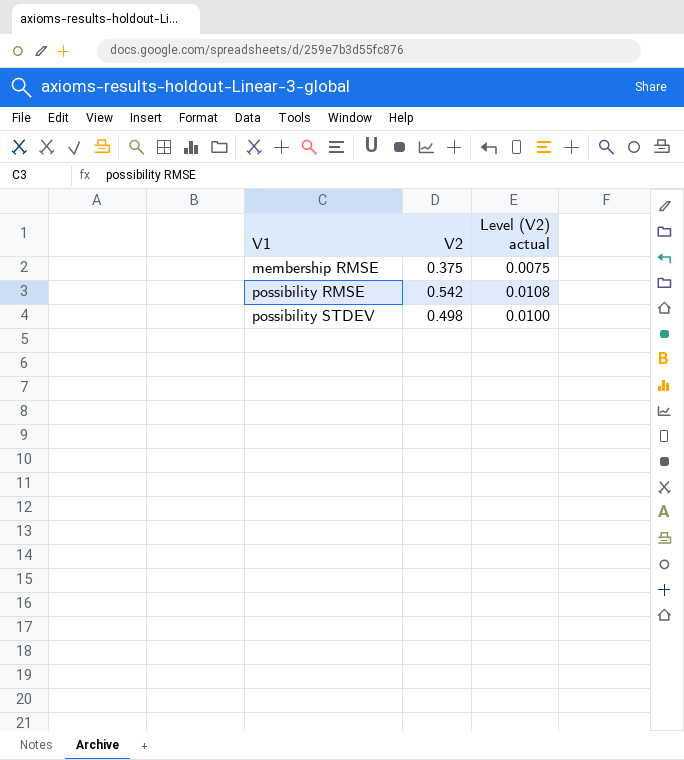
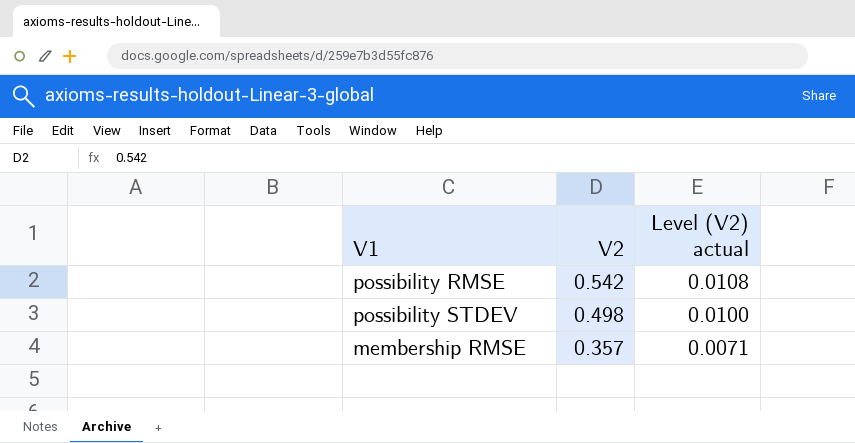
row order: V1 ascending -> V2 descending
membership RMSE | V2: 0.375 -> 0.357
membership RMSE | Level (V2) actual: 0.0075 -> 0.0071

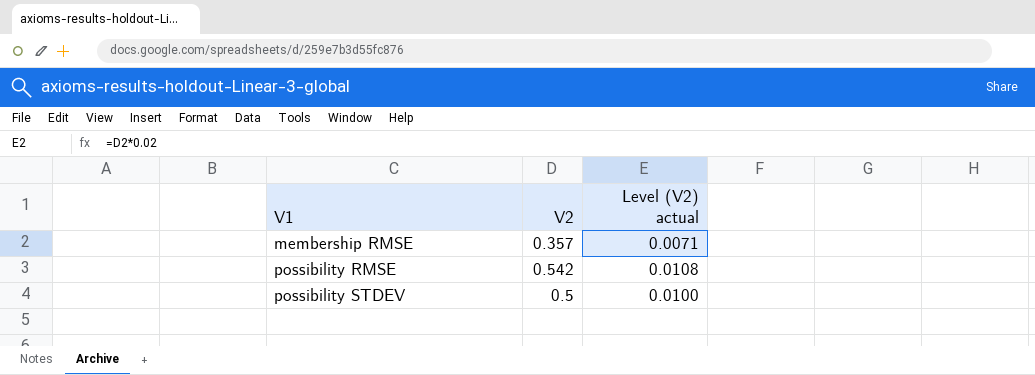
row order: V2 descending -> V1 ascending
possibility STDEV | V2: 0.498 -> 0.5

